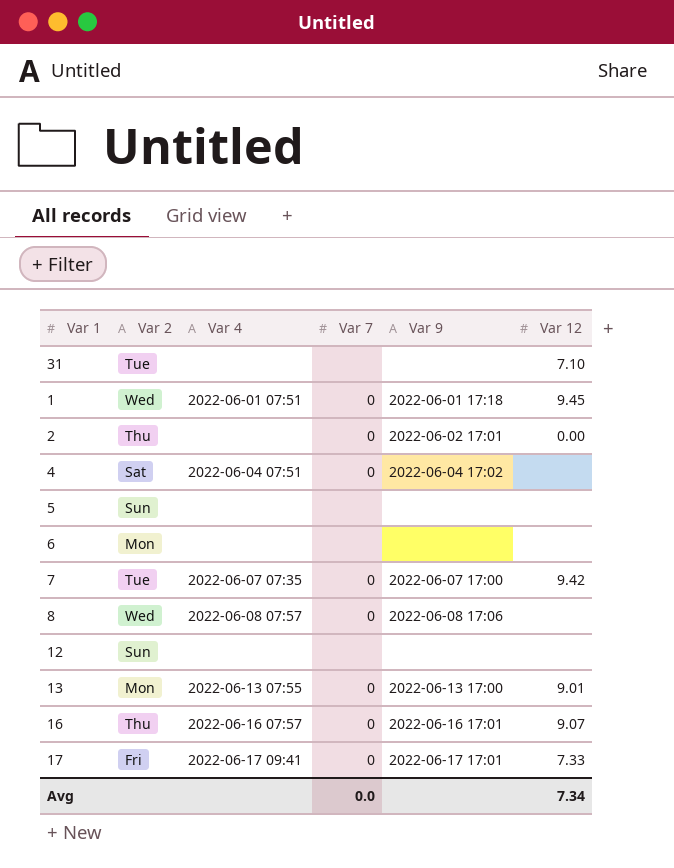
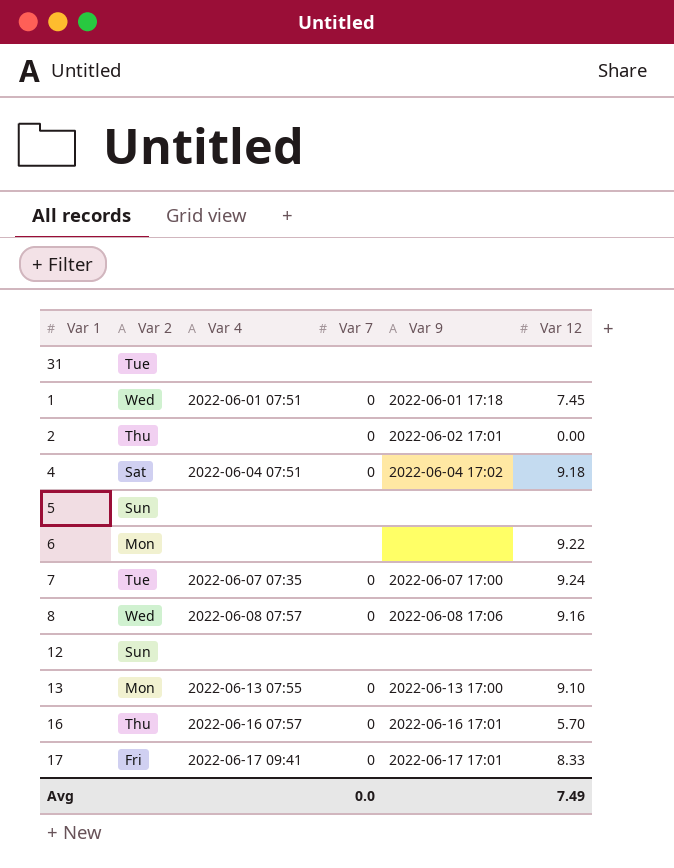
31 | Var 12: 7.10 -> none
1 | Var 12: 9.45 -> 7.45
4 | Var 12: none -> 9.18
6 | Var 12: none -> 9.22
7 | Var 12: 9.42 -> 9.24
8 | Var 12: none -> 9.16
13 | Var 12: 9.01 -> 9.10
16 | Var 12: 9.07 -> 5.70
17 | Var 12: 7.33 -> 8.33
Avg | Var 12: 7.34 -> 7.49

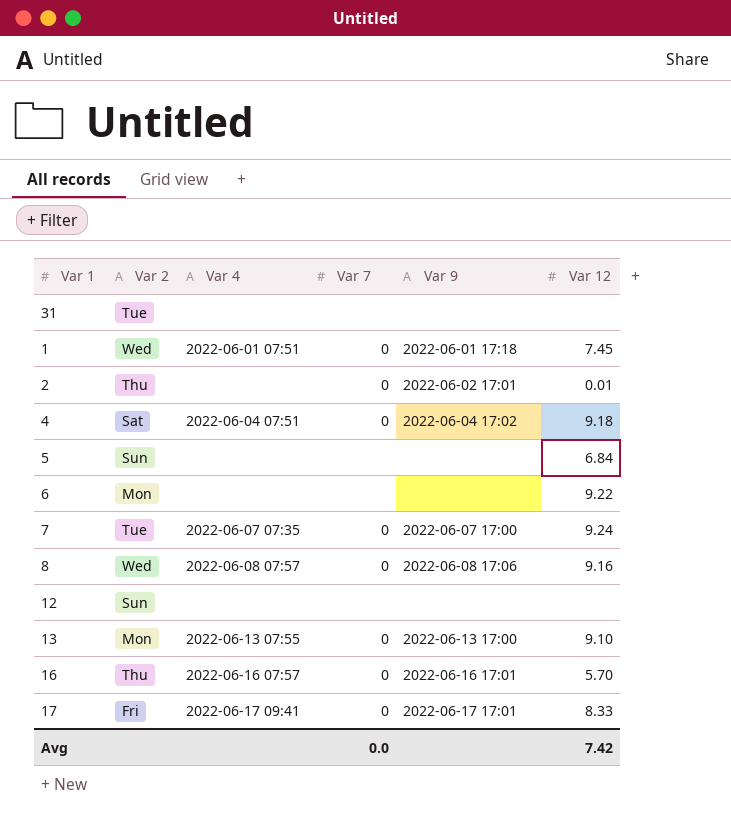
2 | Var 12: 0.00 -> 0.01
5 | Var 12: none -> 6.84
Avg | Var 12: 7.49 -> 7.42

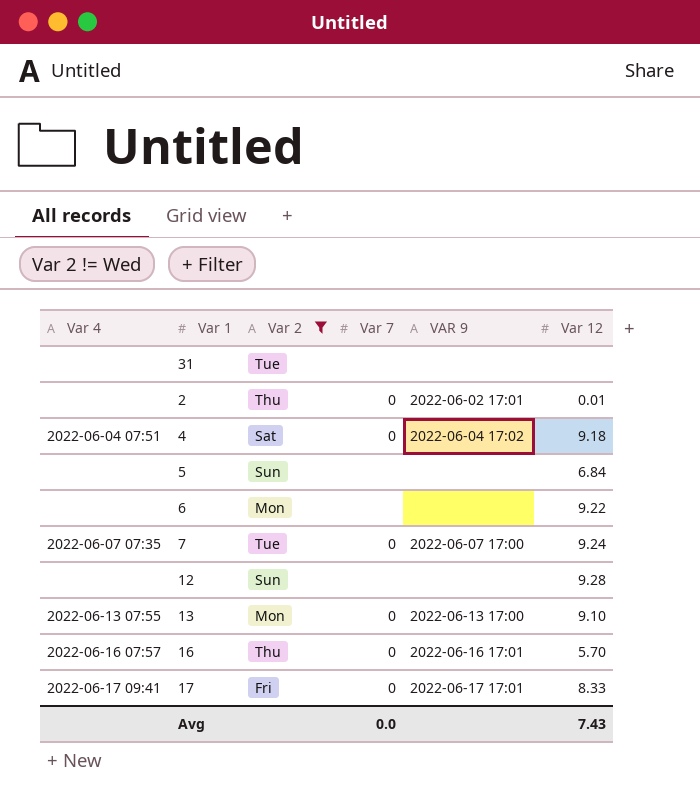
filter: none -> Var 2 != Wed
column Var 4 | position: 3 -> 1
column name: Var 9 -> VAR 9
12 | Var 12: none -> 9.28
Avg | Var 12: 7.42 -> 7.43

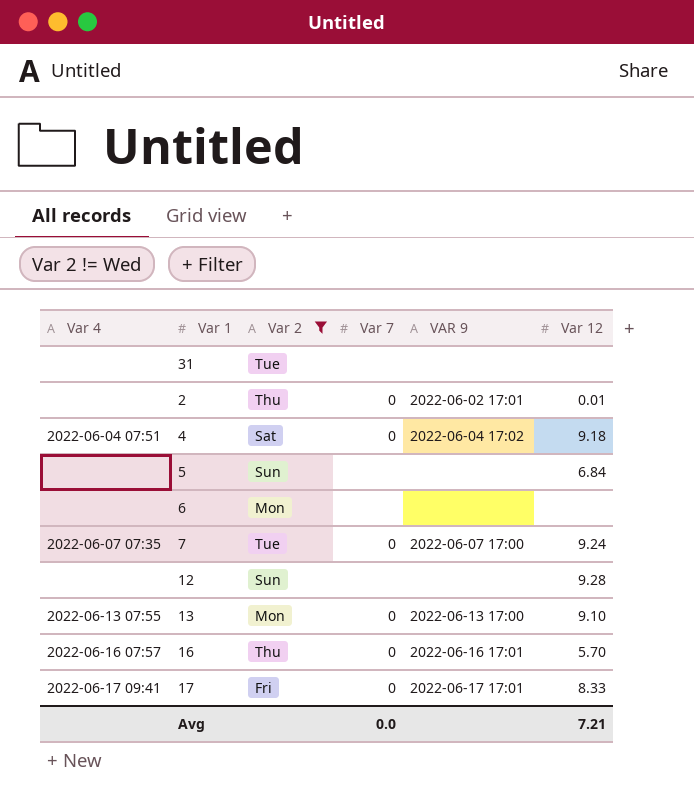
6 | Var 12: 9.22 -> none
Avg | Var 12: 7.43 -> 7.21

